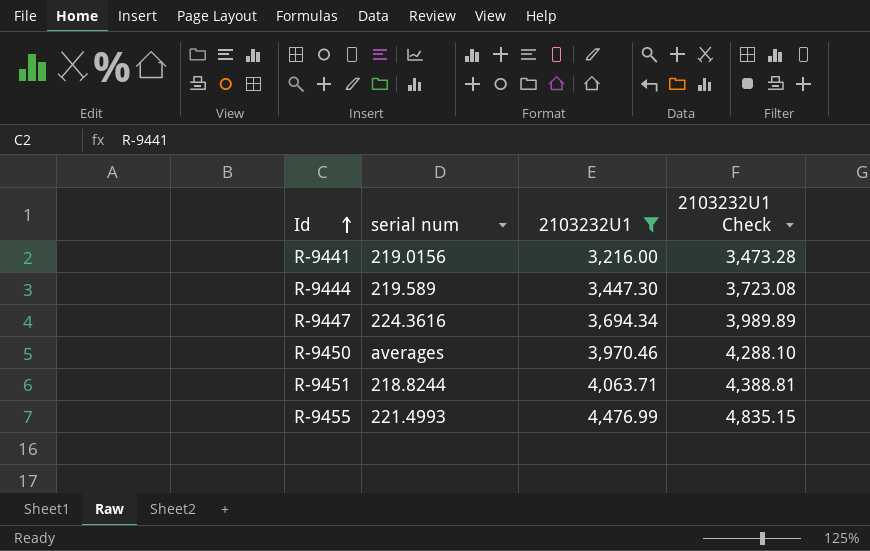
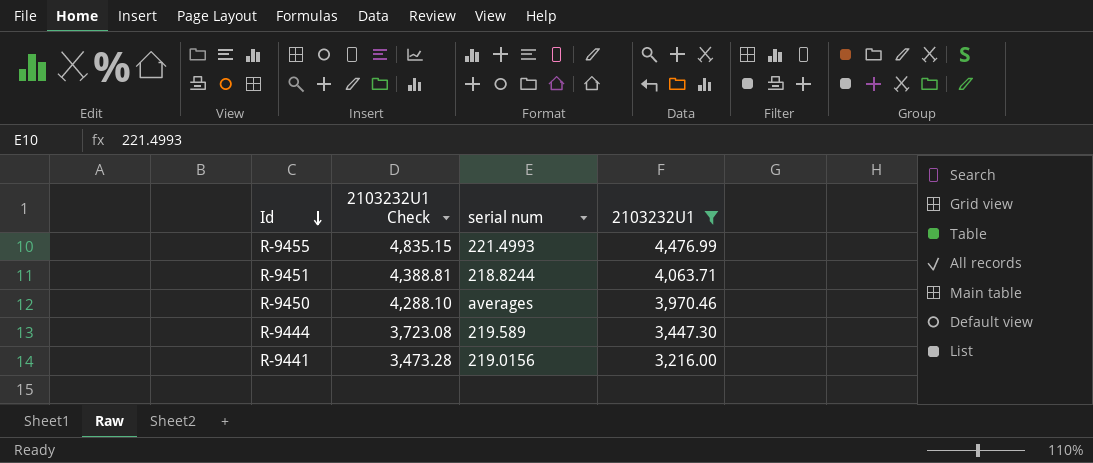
row order: Id ascending -> Id descending
column 2103232U1 Check | position: 4 -> 2
row R-9447: 224.3616 | 3,694.34 | 3,989.89 -> none

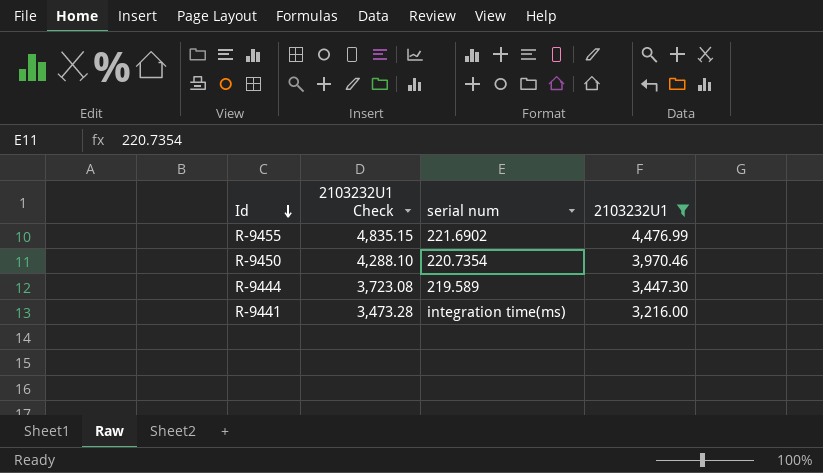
row R-9451: 4,388.81 | 218.8244 | 4,063.71 -> none
R-9455 | serial num: 221.4993 -> 221.6902
R-9450 | serial num: averages -> 220.7354
R-9441 | serial num: 219.0156 -> integration time(ms)

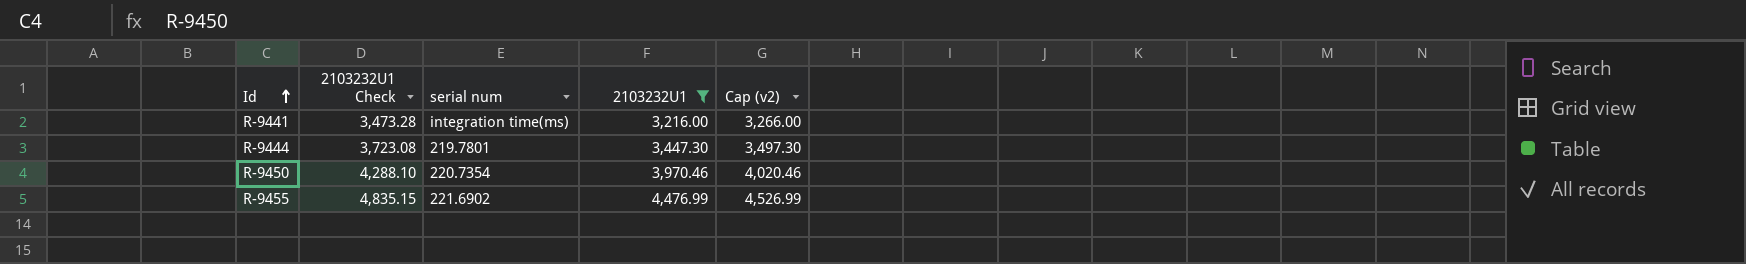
row order: Id descending -> Id ascending
column Cap (v2) | formula: none -> [2103232U1] + 50
R-9444 | serial num: 219.589 -> 219.7801

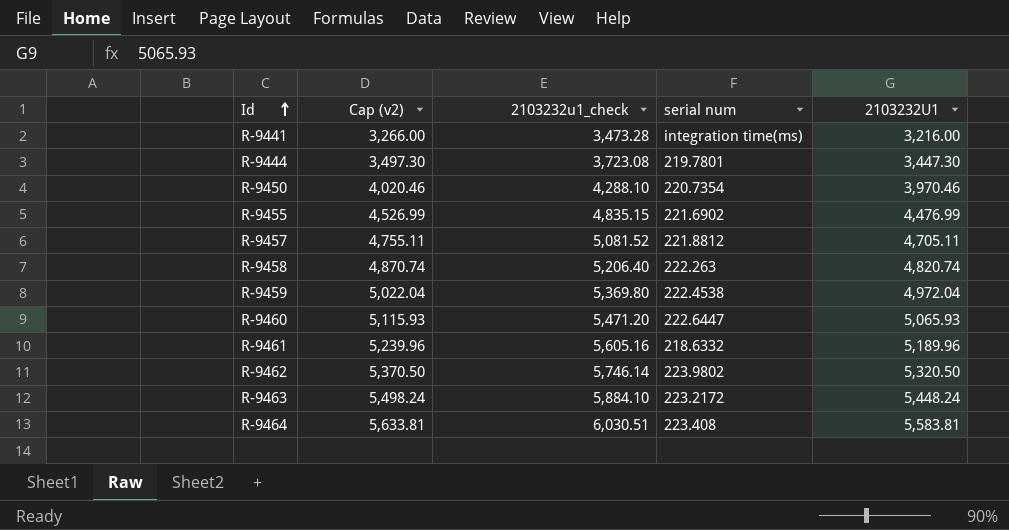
filter: 2103232U1 <= 4,476.99 -> none
column Cap (v2) | position: 5 -> 2
column name: 2103232U1 Check -> 2103232u1_check

